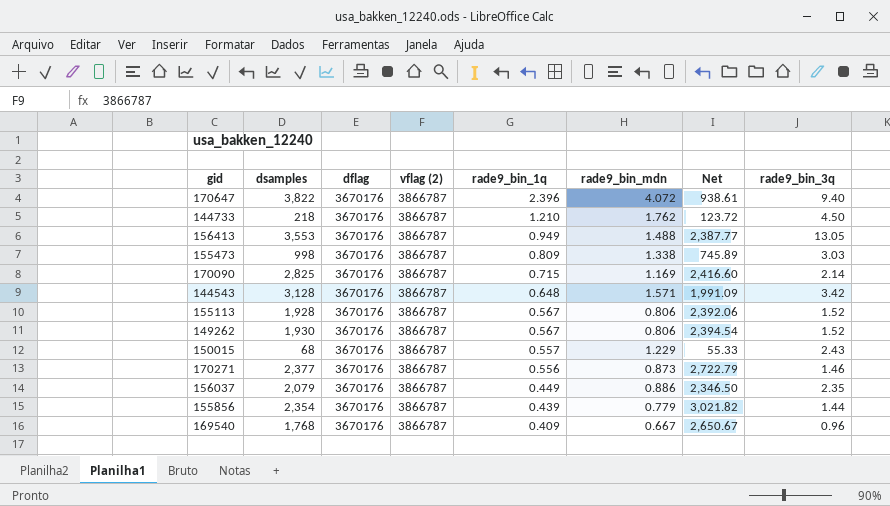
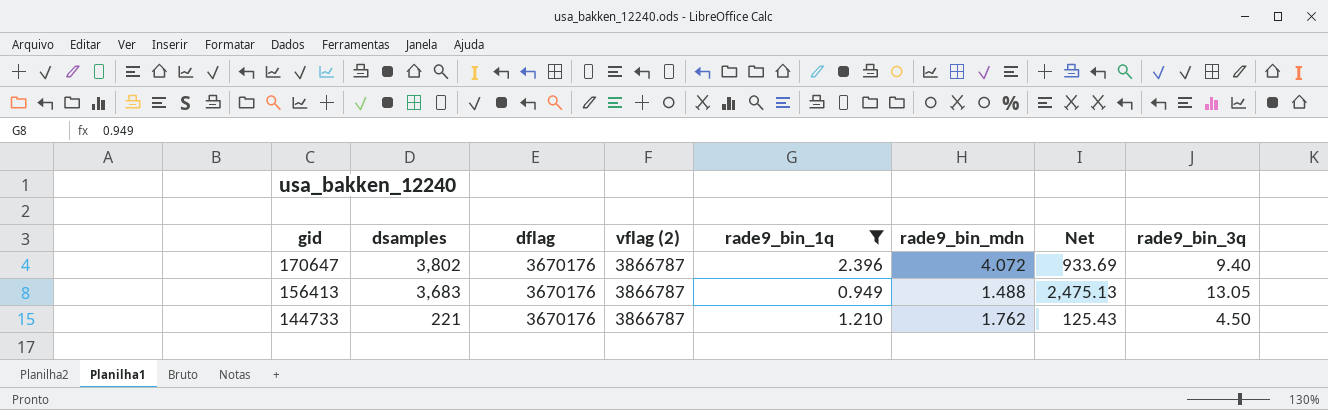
filter: none -> rade9_bin_1q >= 0.949
row order: rade9_bin_1q descending -> gid descending
170647 | dsamples: 3,822 -> 3,802
170647 | Net: 938.61 -> 933.69
156413 | dsamples: 3,553 -> 3,683
156413 | Net: 2,387.77 -> 2,475.13
144733 | dsamples: 218 -> 221
144733 | Net: 123.72 -> 125.43

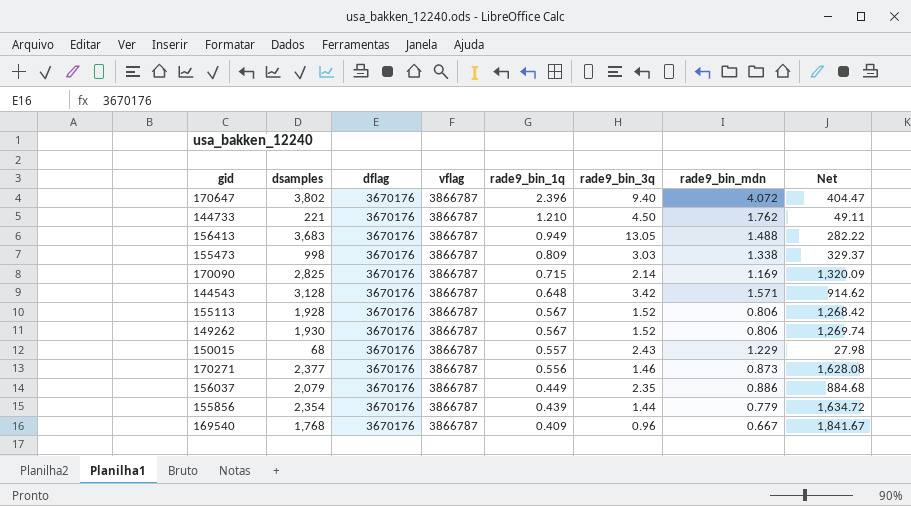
filter: rade9_bin_1q >= 0.949 -> none
row order: gid descending -> rade9_bin_1q descending
column name: vflag (2) -> vflag
column rade9_bin_3q | position: 8 -> 6
column Net | formula: [dsamples] / [rade9_bin_mdn] -> [dsamples] / [rade9_bin_3q]

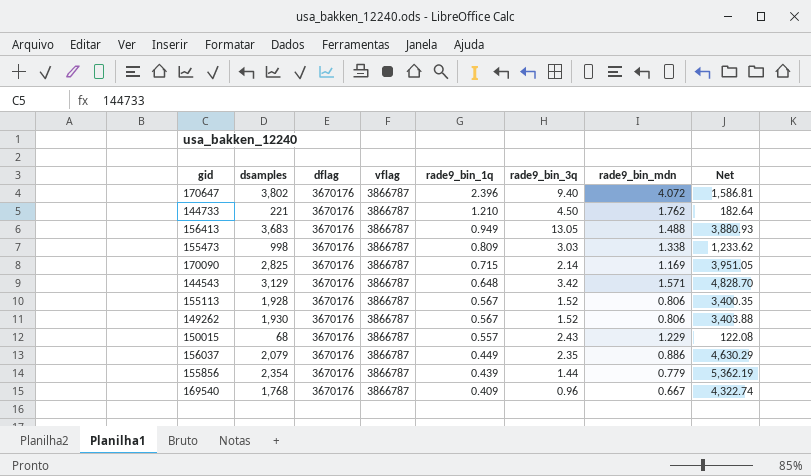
column Net | formula: [dsamples] / [rade9_bin_3q] -> [dsamples] / [rade9_bin_1q]
row 170271: 2,377 | 3670176 | 3866787 | 0.556 | 1.46 | 0.873 | 1,628.08 -> none
144543 | dsamples: 3,128 -> 3,129

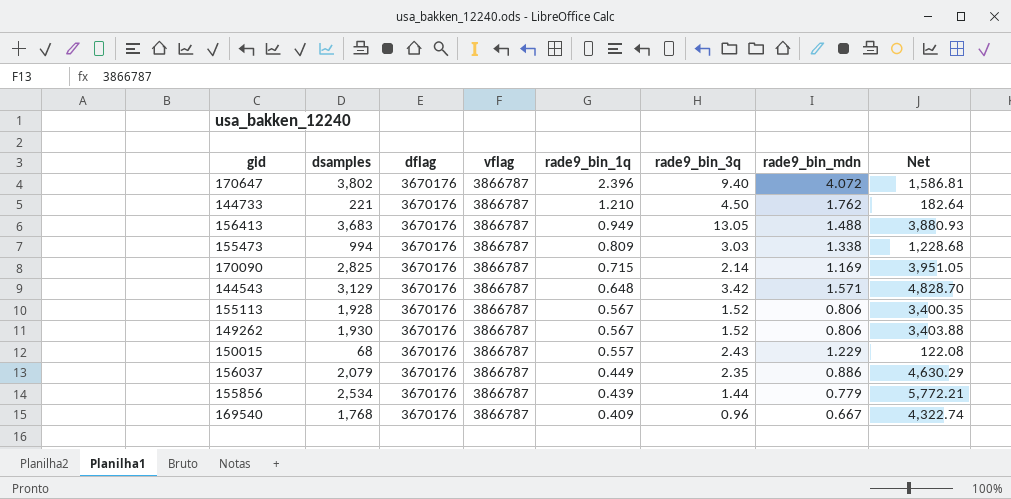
155473 | dsamples: 998 -> 994
155473 | Net: 1,233.62 -> 1,228.68
155856 | dsamples: 2,354 -> 2,534
155856 | Net: 5,362.19 -> 5,772.21

